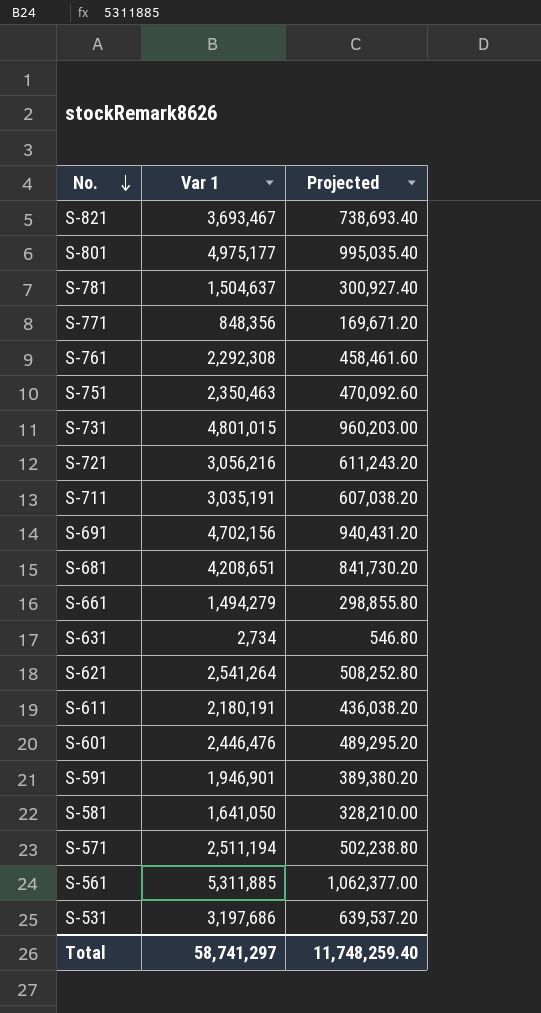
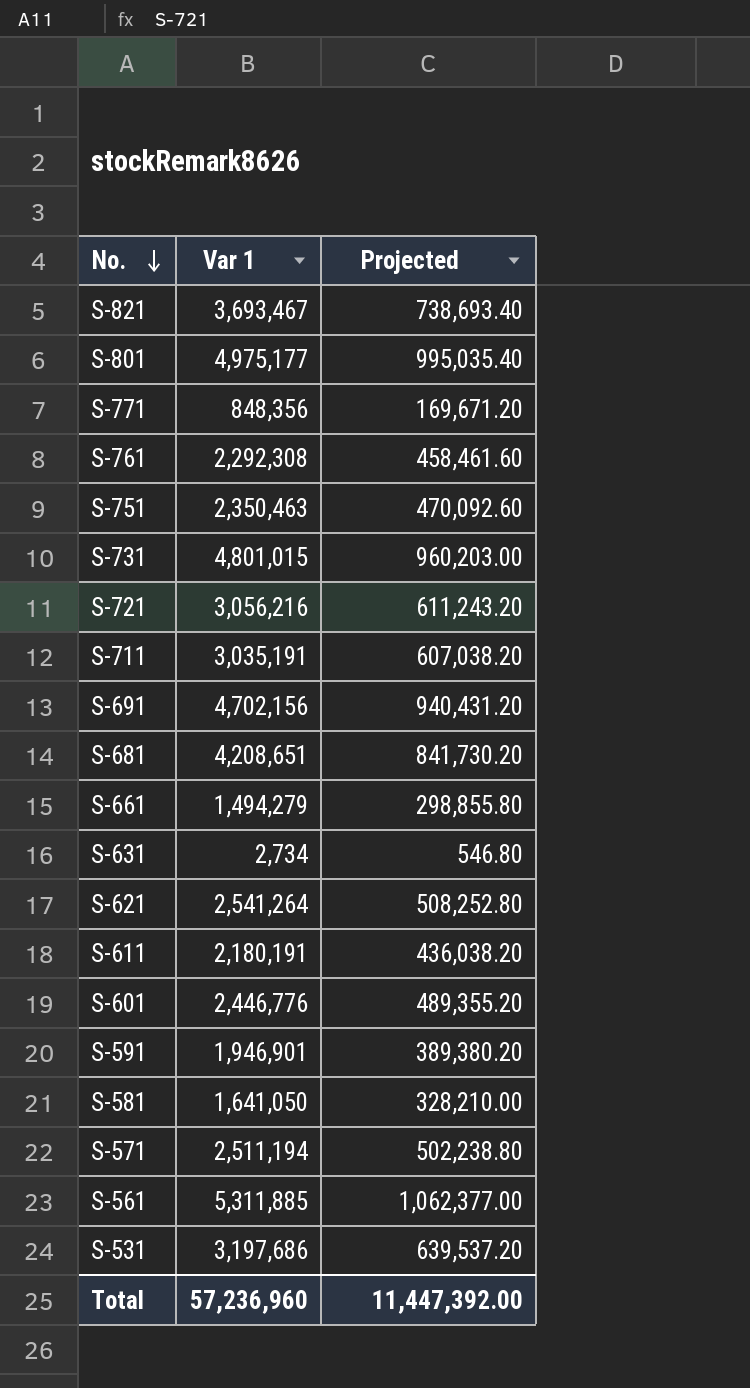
row S-781: 1,504,637 | 300,927.40 -> none
S-601 | Var 1: 2,446,476 -> 2,446,776
S-601 | Projected: 489,295.20 -> 489,355.20
Total | Var 1: 58,741,297 -> 57,236,960
Total | Projected: 11,748,259.40 -> 11,447,392.00

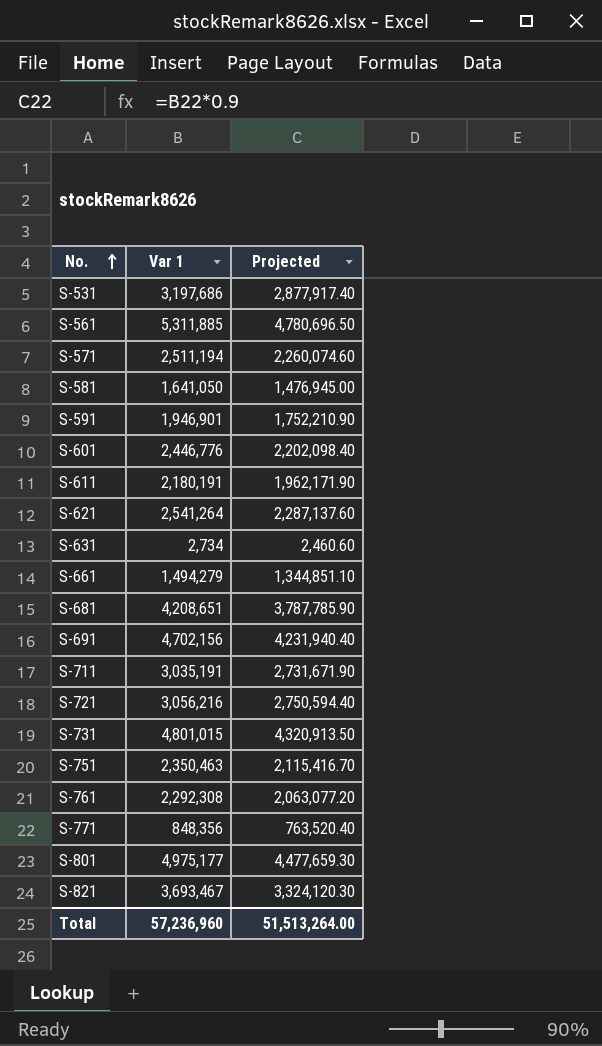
row order: No. descending -> No. ascending
column Projected | formula: [Var 1] * 0.2 -> [Var 1] * 0.9
Total | Projected: 11,447,392.00 -> 51,513,264.00

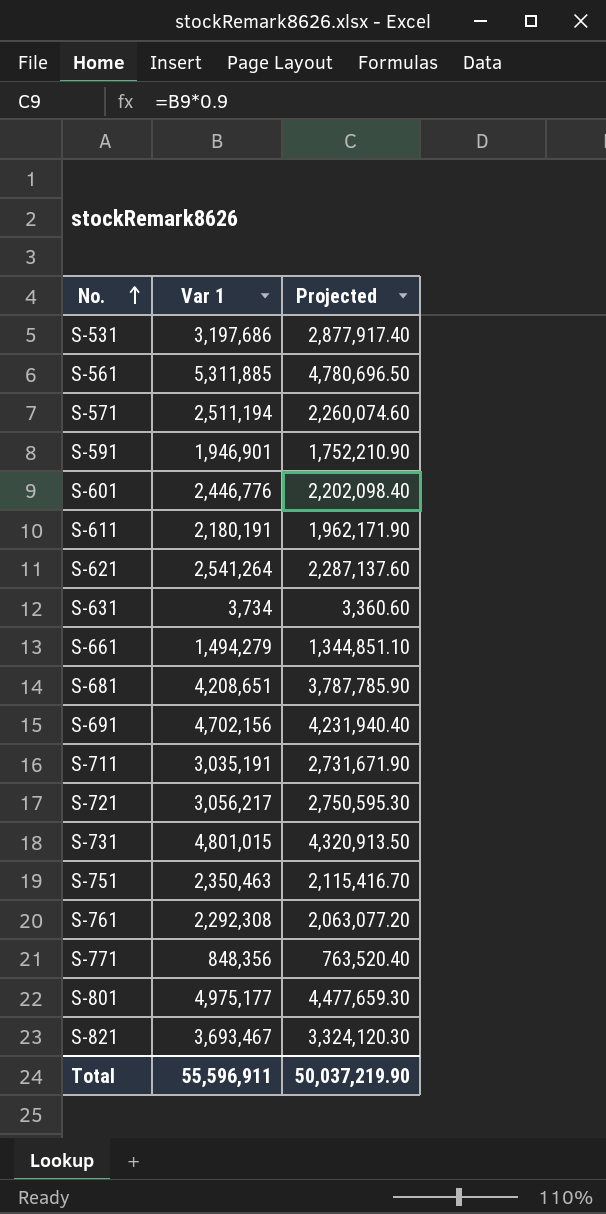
row S-581: 1,641,050 | 1,476,945.00 -> none
S-631 | Var 1: 2,734 -> 3,734
S-631 | Projected: 2,460.60 -> 3,360.60
S-721 | Var 1: 3,056,216 -> 3,056,217
S-721 | Projected: 2,750,594.40 -> 2,750,595.30
Total | Var 1: 57,236,960 -> 55,596,911
Total | Projected: 51,513,264.00 -> 50,037,219.90

